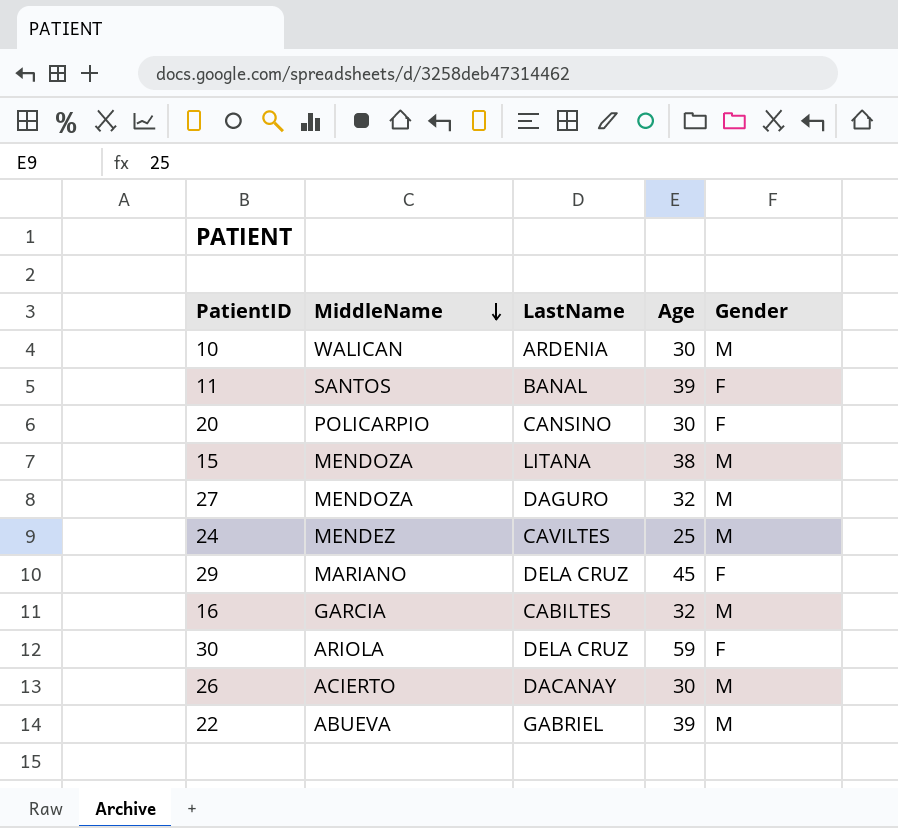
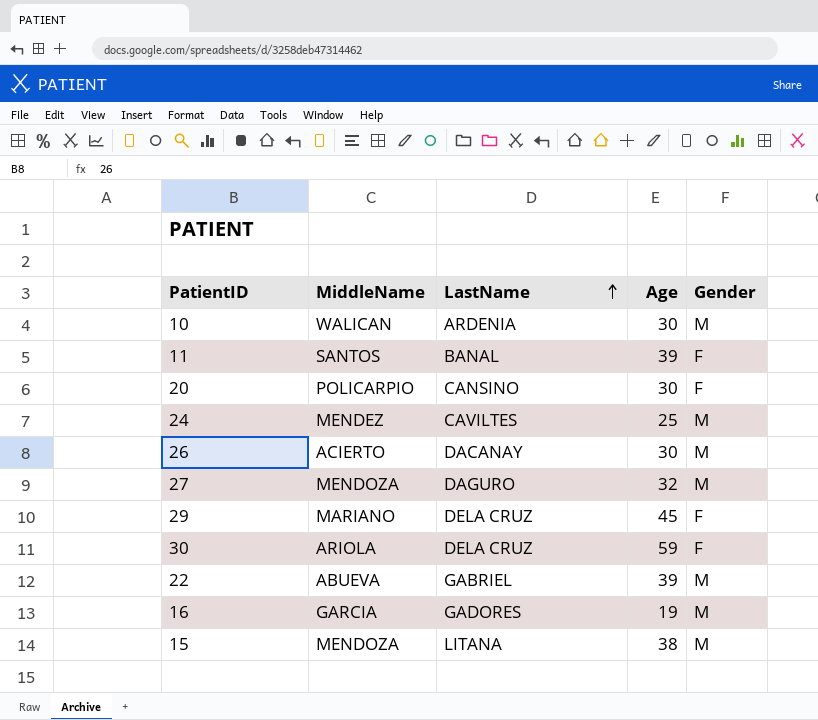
row order: MiddleName descending -> LastName ascending
16 | LastName: CABILTES -> GADORES
16 | Age: 32 -> 19

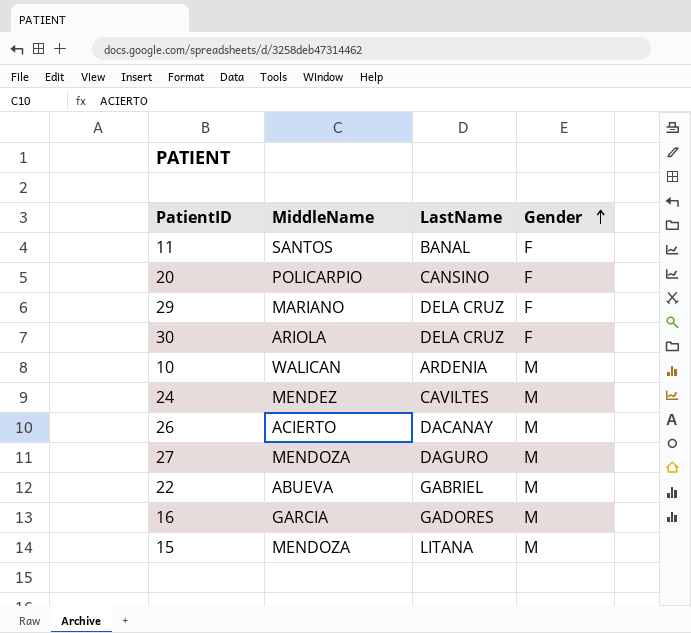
row order: LastName ascending -> Gender ascending
column Age | position: 4 -> none

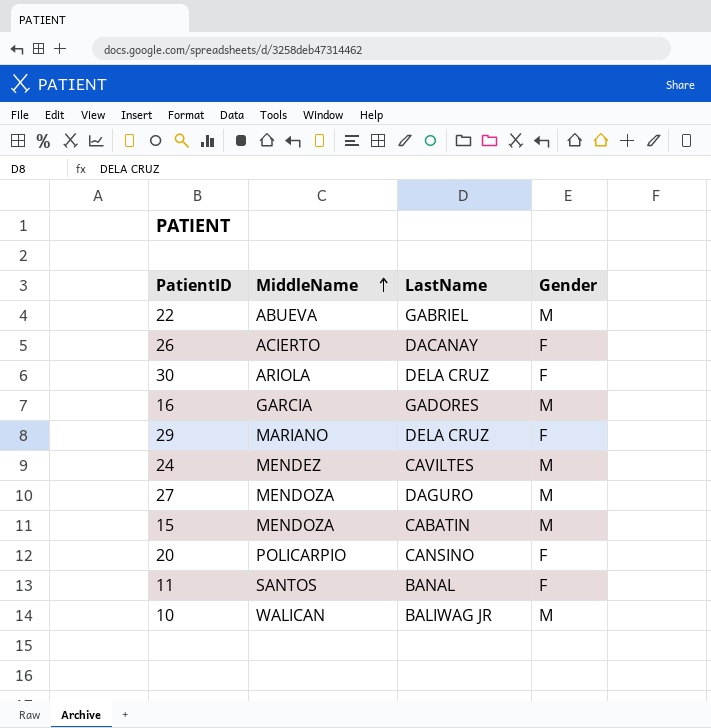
row order: Gender ascending -> MiddleName ascending
26 | Gender: M -> F
15 | LastName: LITANA -> CABATIN
10 | LastName: ARDENIA -> BALIWAG JR

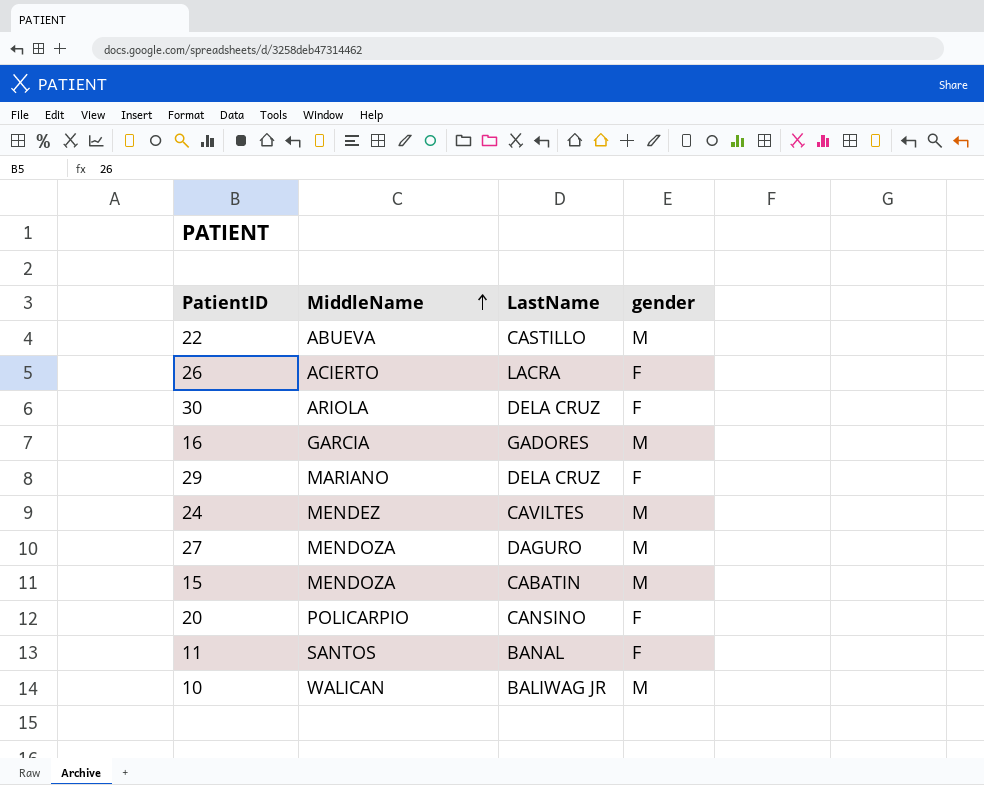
column name: Gender -> gender
22 | LastName: GABRIEL -> CASTILLO
26 | LastName: DACANAY -> LACRA

